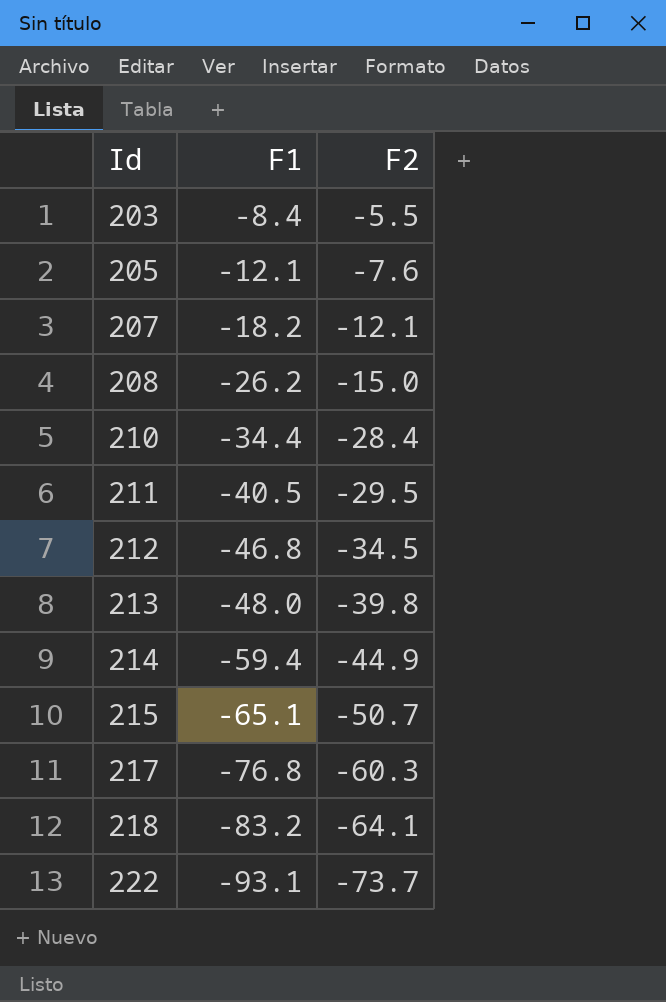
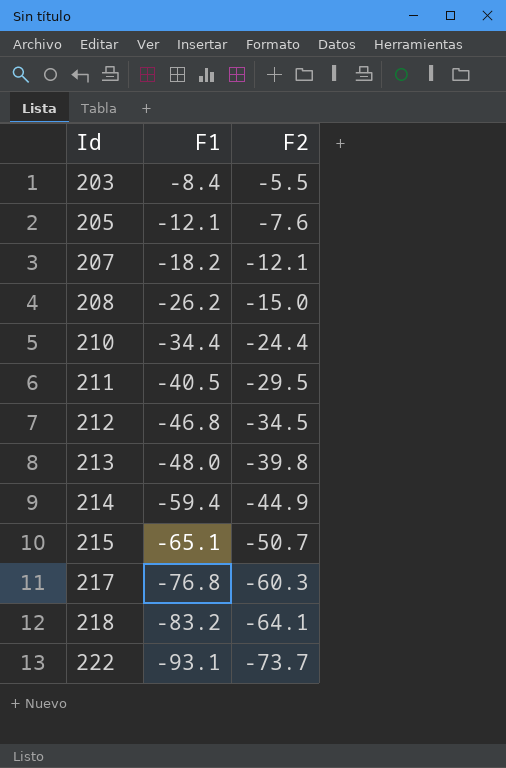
210 | F2: -28.4 -> -24.4

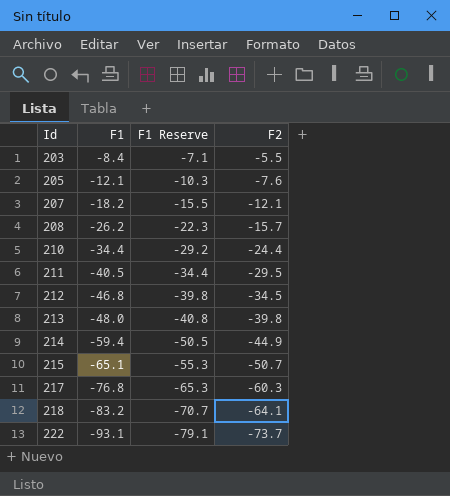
column F1 Reserve | formula: none -> [F1] * 0.85
208 | F2: -15.0 -> -15.7

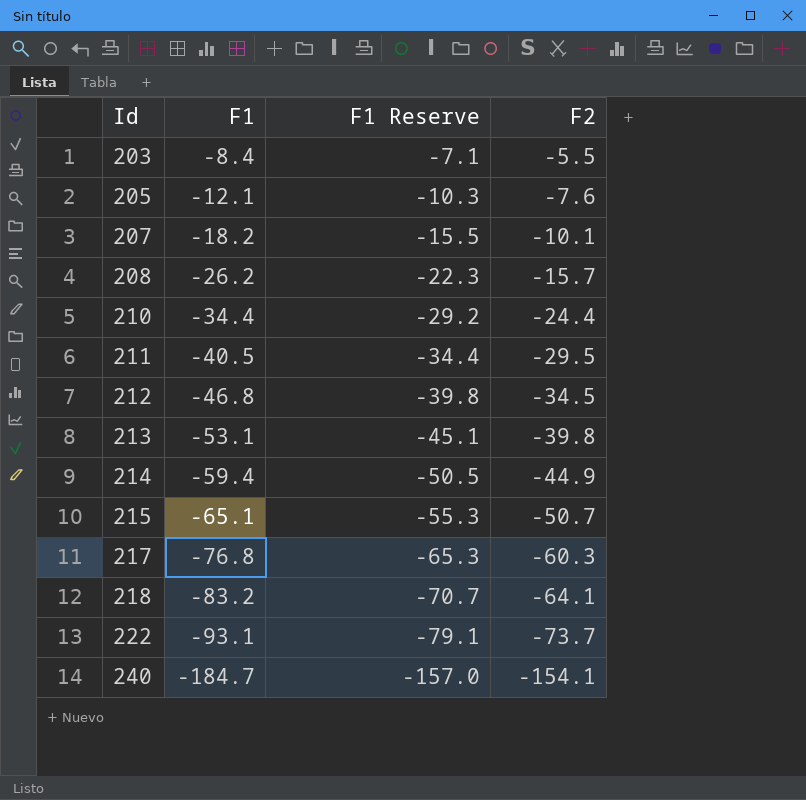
207 | F2: -12.1 -> -10.1
213 | F1: -48.0 -> -53.1
213 | F1 Reserve: -40.8 -> -45.1
row 240: none -> -184.7 | -157.0 | -154.1

